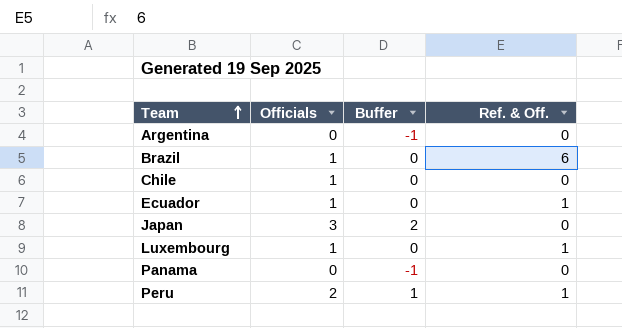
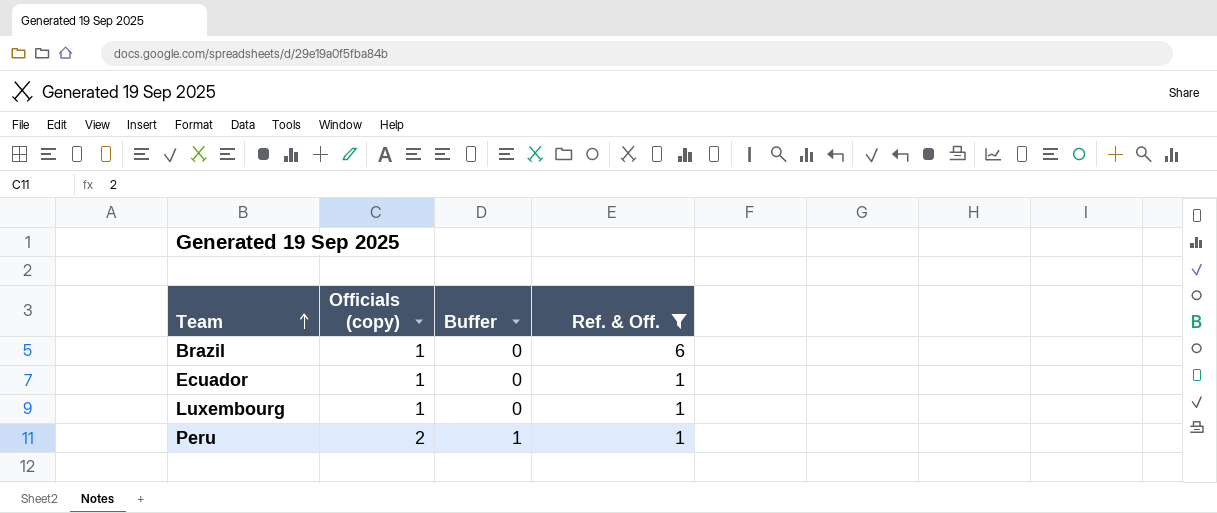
filter: none -> Ref. & Off. != 0
column name: Officials -> Officials (copy)

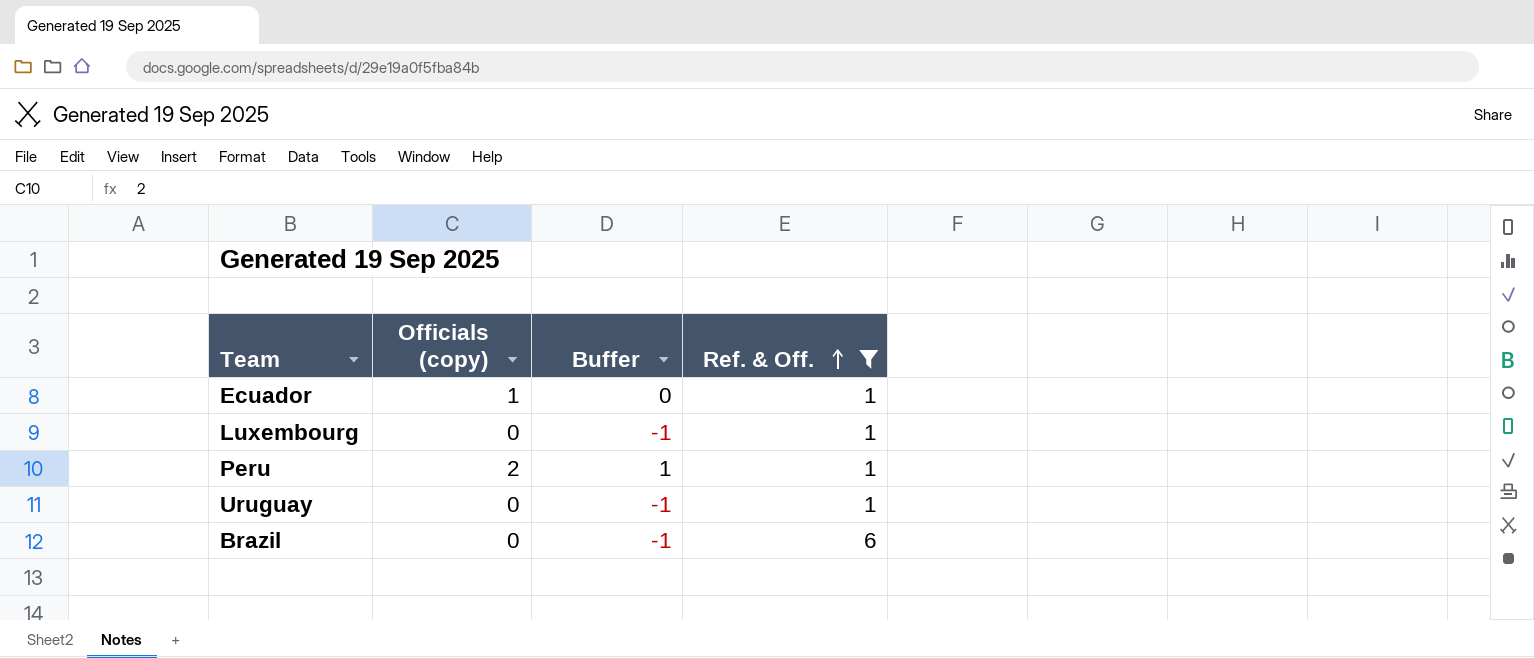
row order: Team ascending -> Ref. & Off. ascending
Luxembourg | Officials (copy): 1 -> 0
Luxembourg | Buffer: 0 -> -1
row Uruguay: none -> 0 | -1 | 1
Brazil | Officials (copy): 1 -> 0
Brazil | Buffer: 0 -> -1

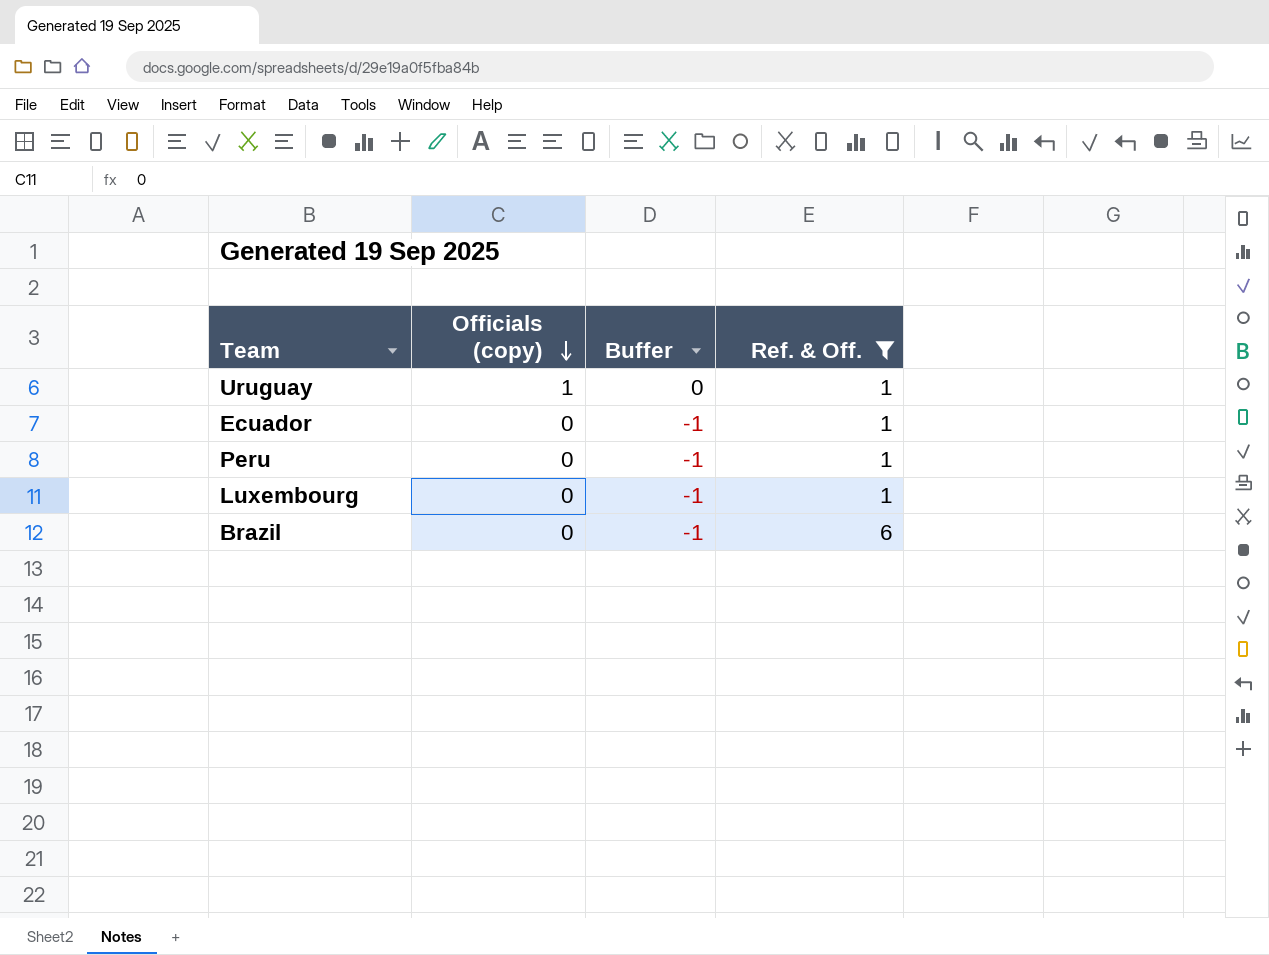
row order: Ref. & Off. ascending -> Officials (copy) descending
Uruguay | Officials (copy): 0 -> 1
Uruguay | Buffer: -1 -> 0
Ecuador | Officials (copy): 1 -> 0
Ecuador | Buffer: 0 -> -1
Peru | Officials (copy): 2 -> 0
Peru | Buffer: 1 -> -1

